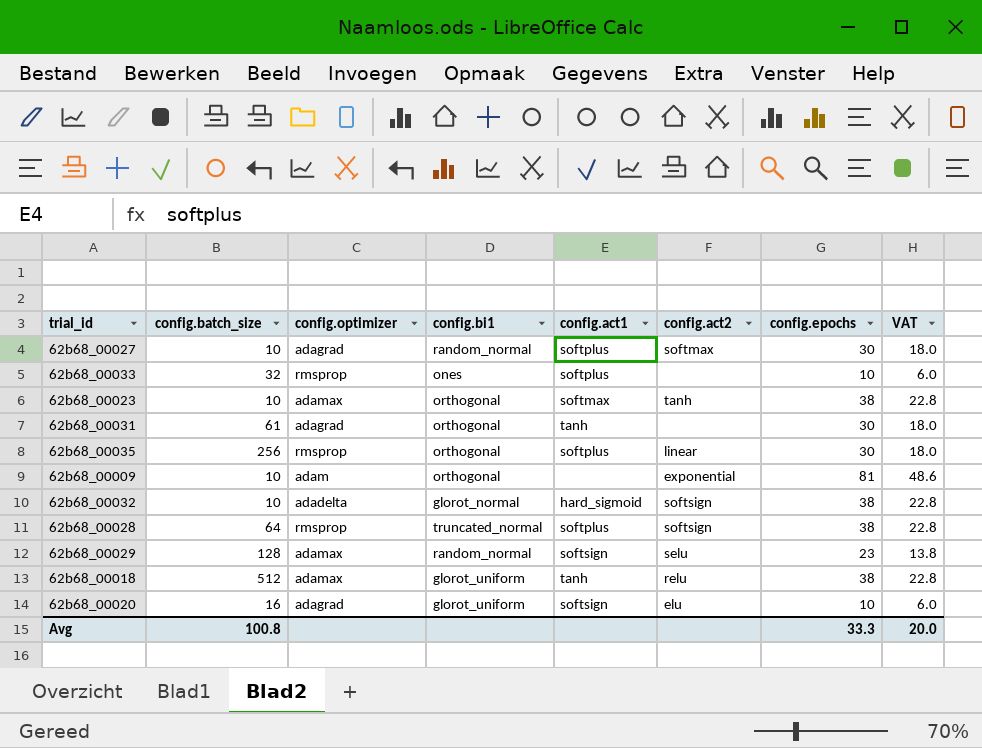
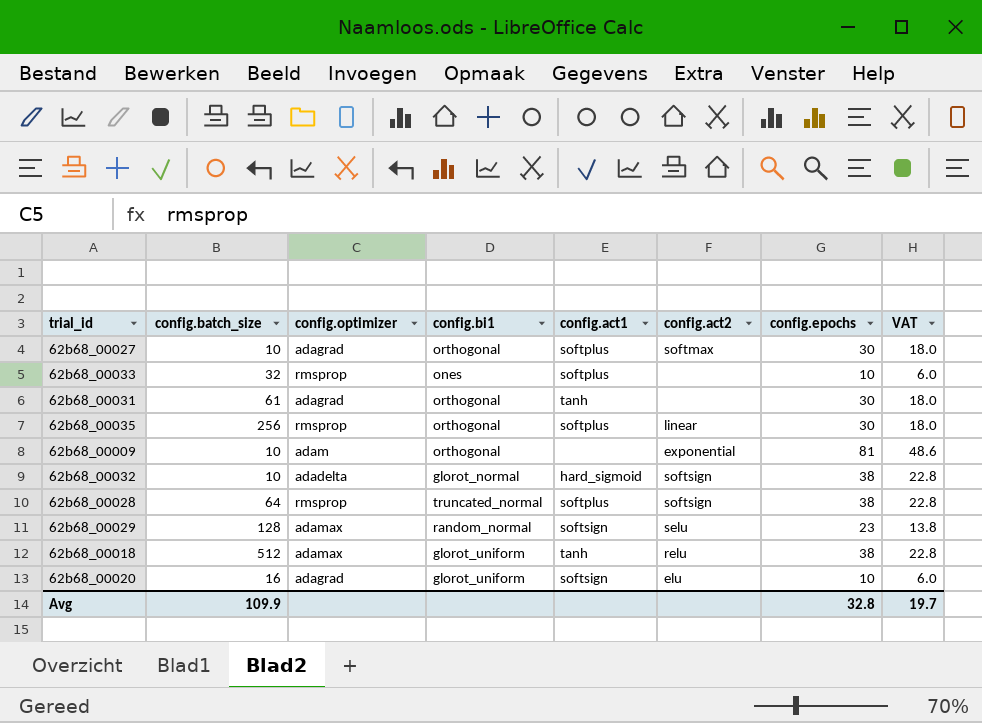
row 62b68_00023: 10 | adamax | orthogonal | softmax | tanh | 38 | 22.8 -> none
62b68_00027 | config.bi1: random_normal -> orthogonal
Avg | config.batch_size: 100.8 -> 109.9
Avg | config.epochs: 33.3 -> 32.8
Avg | VAT: 20.0 -> 19.7

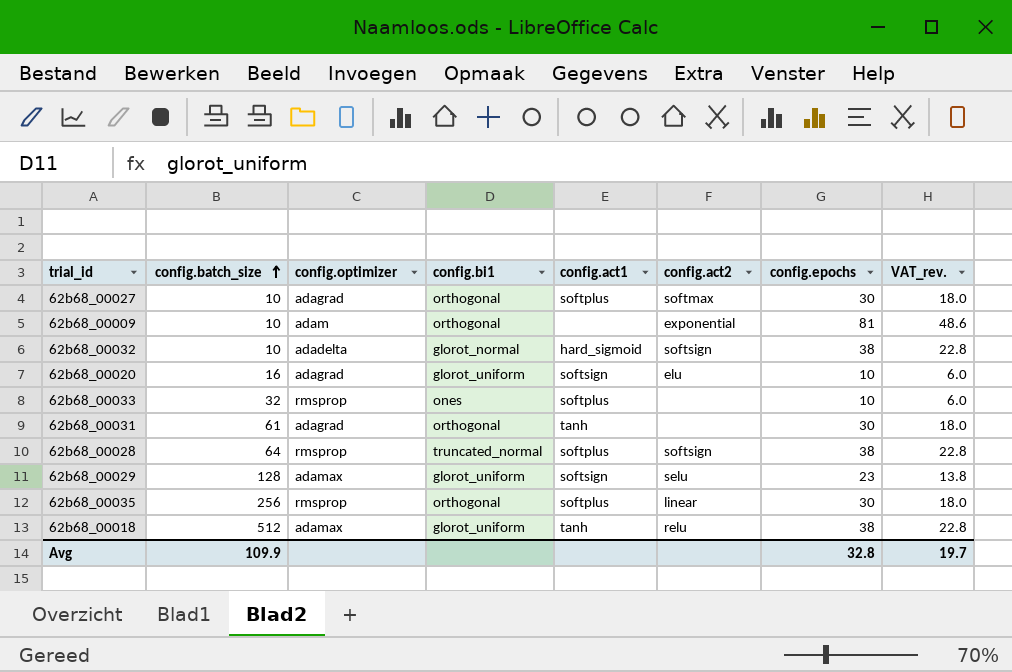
row order: none -> config.batch_size ascending
column name: VAT -> VAT_rev.
62b68_00029 | config.bi1: random_normal -> glorot_uniform

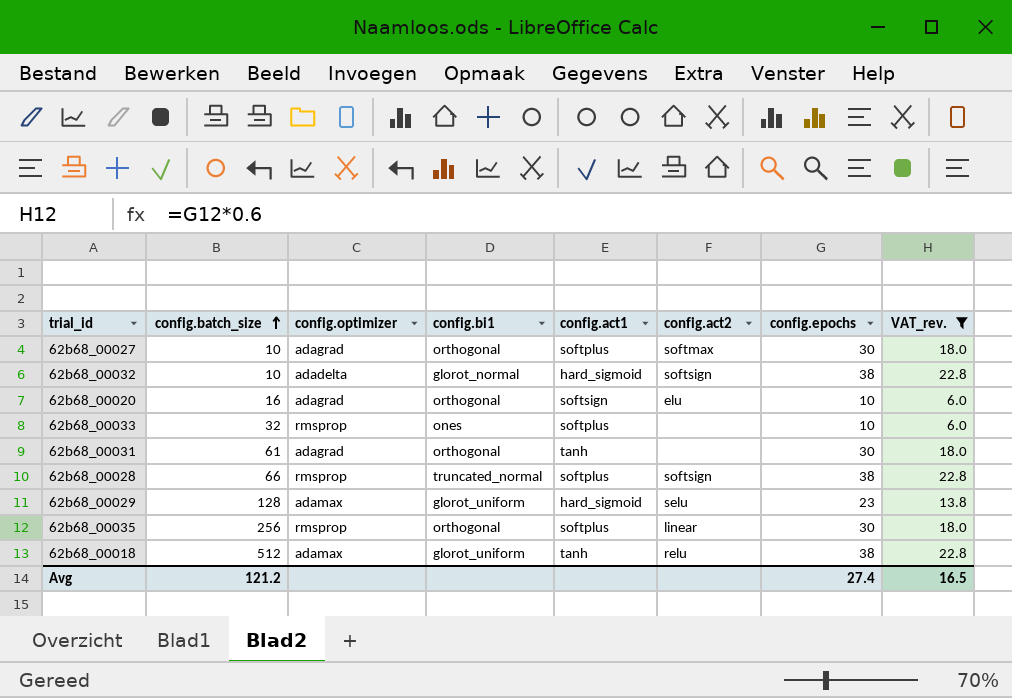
filter: none -> VAT_rev. != 48.6
62b68_00020 | config.bi1: glorot_uniform -> orthogonal
62b68_00028 | config.batch_size: 64 -> 66
62b68_00029 | config.act1: softsign -> hard_sigmoid
Avg | config.batch_size: 109.9 -> 121.2
Avg | config.epochs: 32.8 -> 27.4
Avg | VAT_rev.: 19.7 -> 16.5

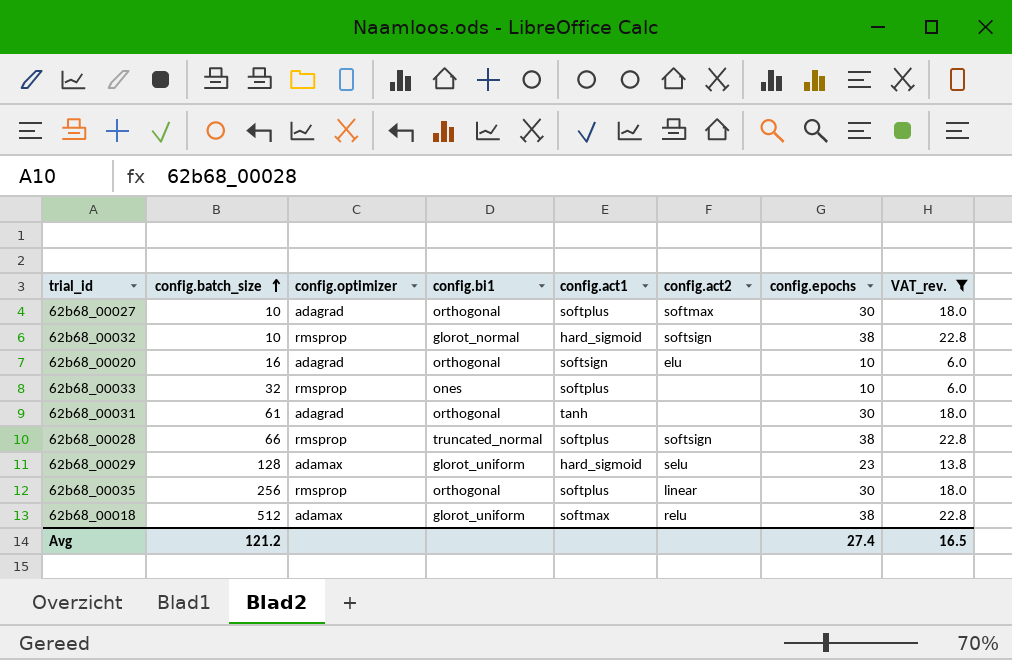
62b68_00032 | config.optimizer: adadelta -> rmsprop
62b68_00018 | config.act1: tanh -> softmax

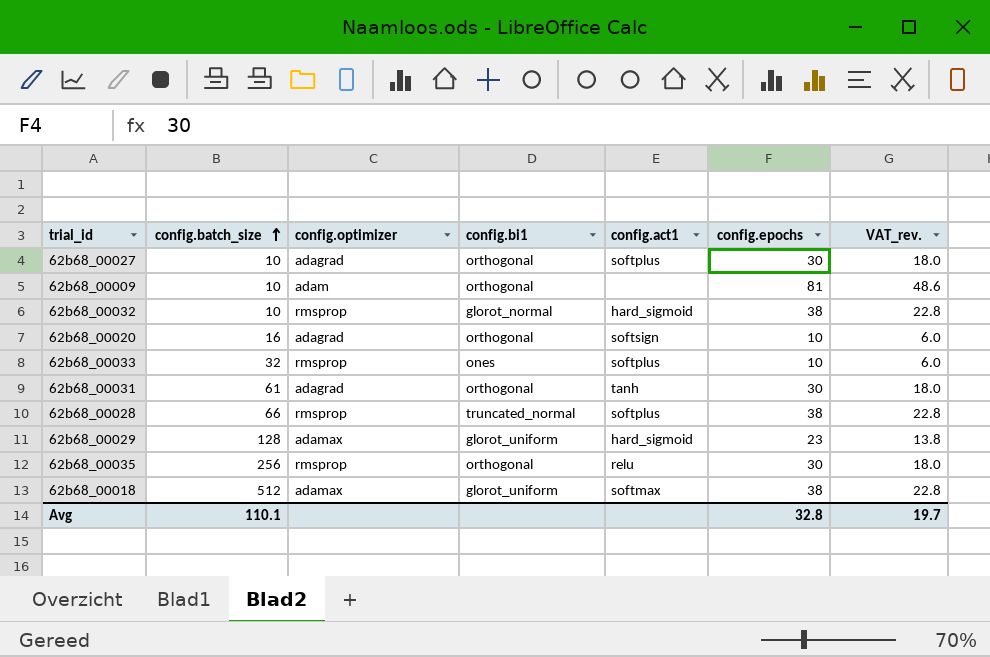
filter: VAT_rev. != 48.6 -> none
column config.act2 | position: 6 -> none
62b68_00035 | config.act1: softplus -> relu
Avg | config.batch_size: 121.2 -> 110.1
Avg | config.epochs: 27.4 -> 32.8
Avg | VAT_rev.: 16.5 -> 19.7

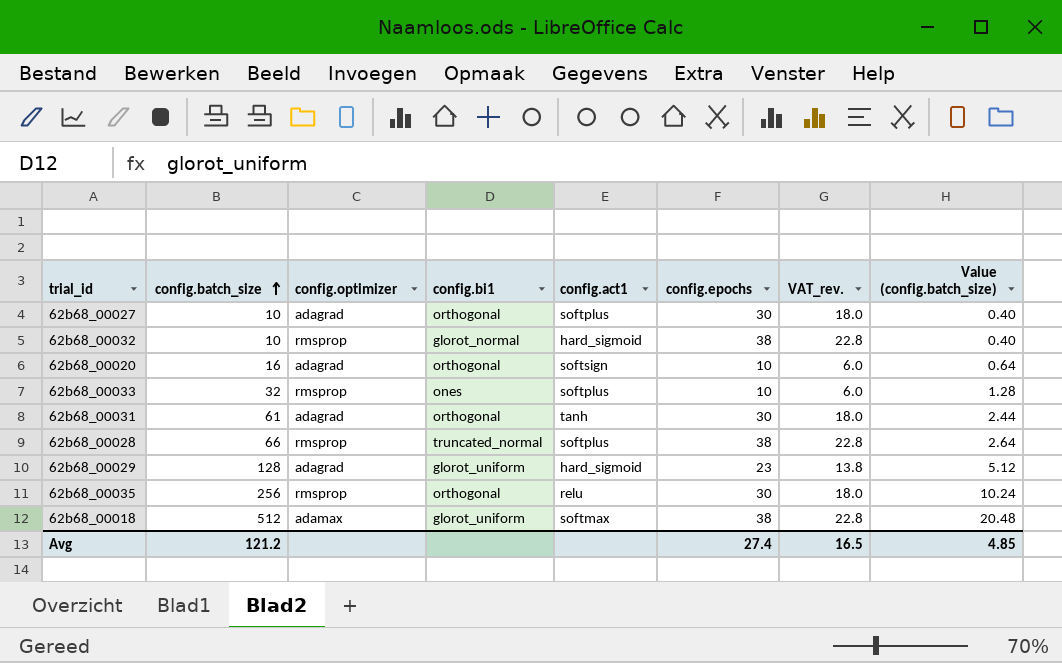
column Value (config.batch_size) | formula: none -> [config.batch_size] * 0.04
row 62b68_00009: 10 | adam | orthogonal | none | 81 | 48.6 -> none
62b68_00029 | config.optimizer: adamax -> adagrad
Avg | config.batch_size: 110.1 -> 121.2
Avg | config.epochs: 32.8 -> 27.4
Avg | VAT_rev.: 19.7 -> 16.5

